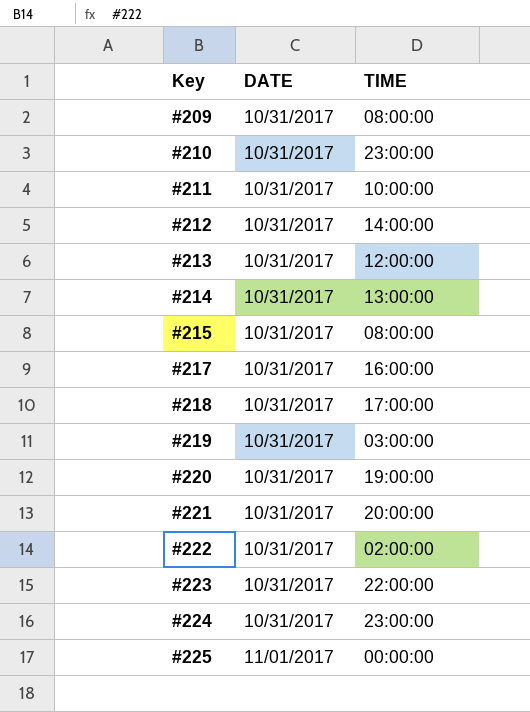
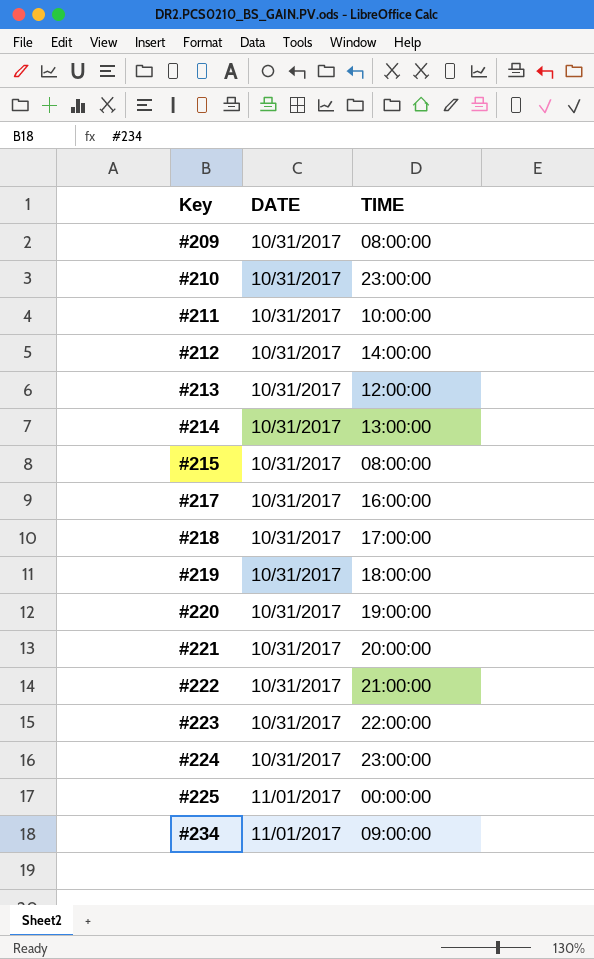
#219 | TIME: 03:00:00 -> 18:00:00
#222 | TIME: 02:00:00 -> 21:00:00
row #234: none -> 11/01/2017 | 09:00:00

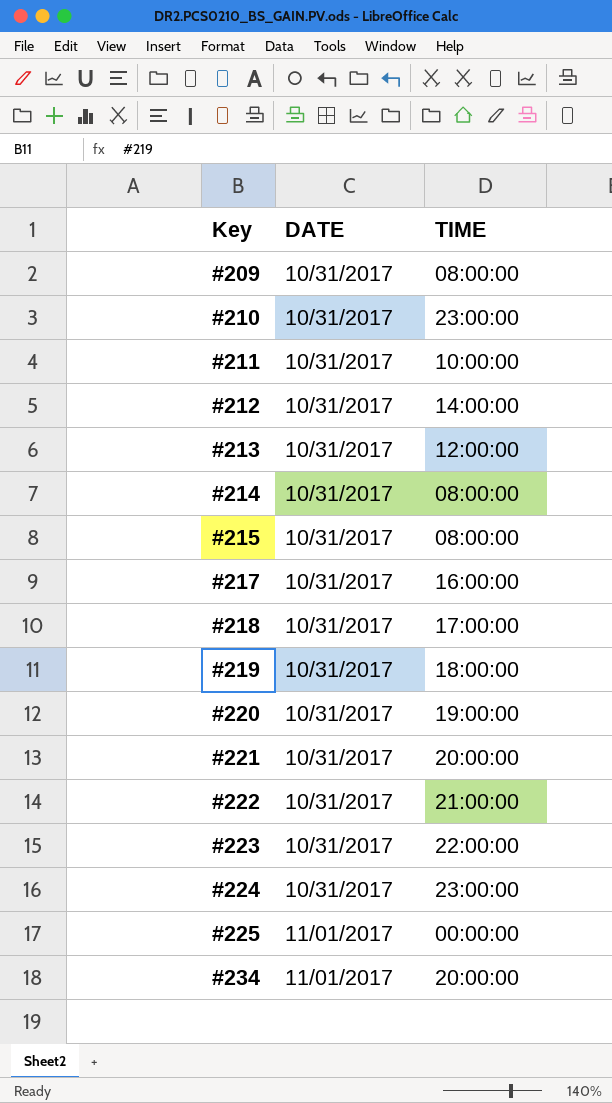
#214 | TIME: 13:00:00 -> 08:00:00
#234 | TIME: 09:00:00 -> 20:00:00

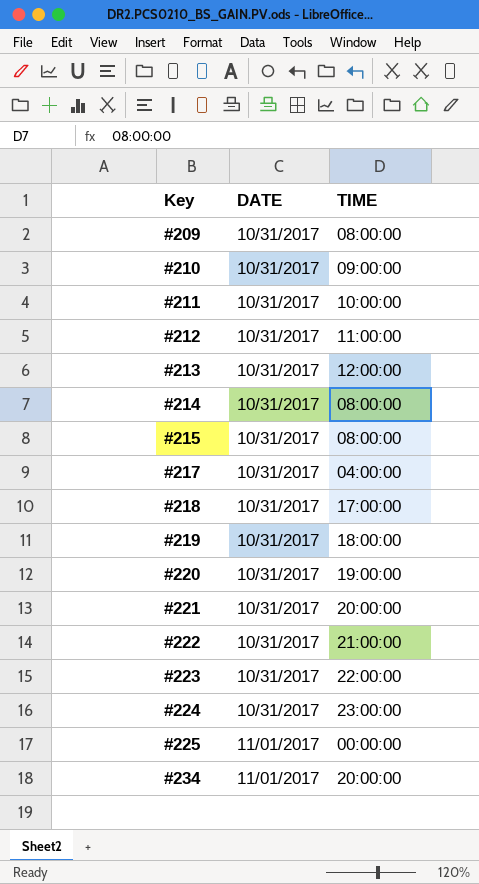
#210 | TIME: 23:00:00 -> 09:00:00
#212 | TIME: 14:00:00 -> 11:00:00
#217 | TIME: 16:00:00 -> 04:00:00

